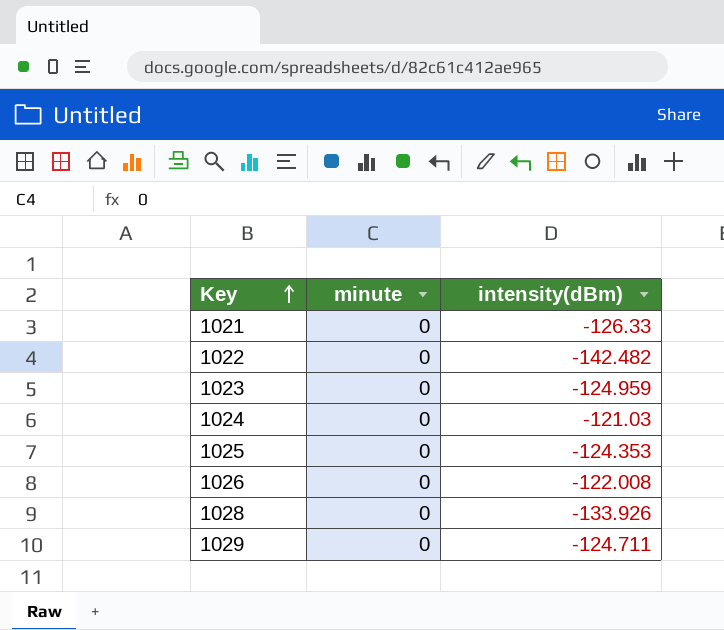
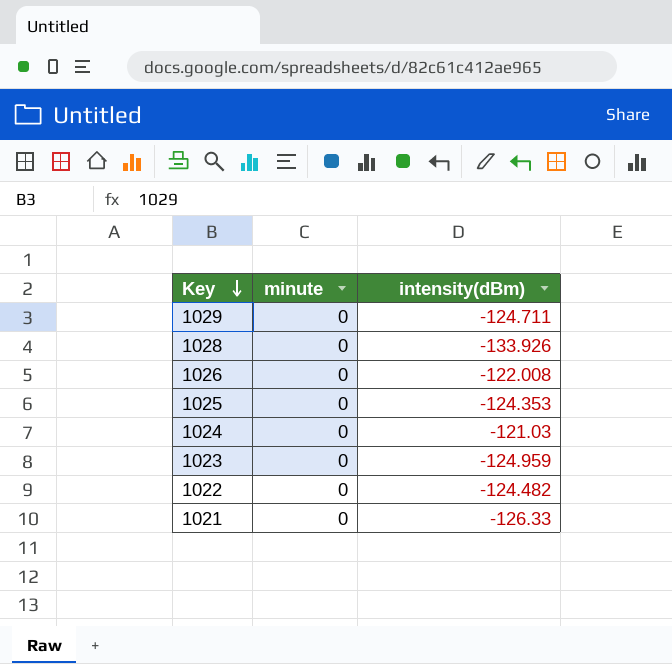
row order: Key ascending -> Key descending
1022 | intensity(dBm): -142.482 -> -124.482

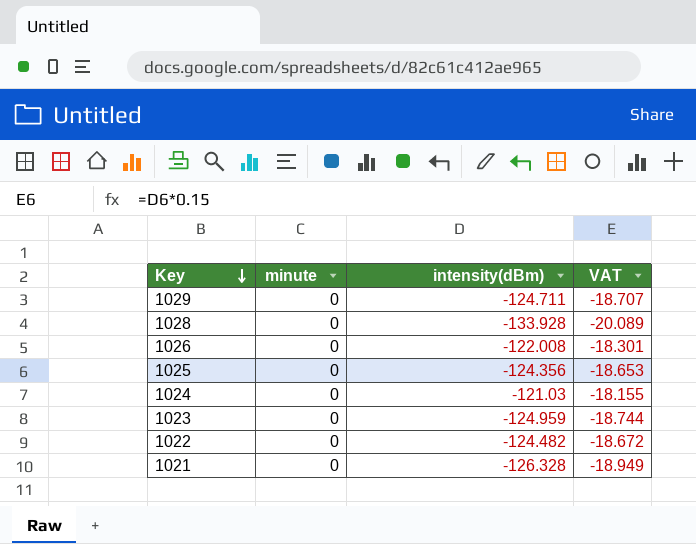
column VAT | formula: none -> [intensity(dBm)] * 0.15
1028 | intensity(dBm): -133.926 -> -133.928
1025 | intensity(dBm): -124.353 -> -124.356
1021 | intensity(dBm): -126.33 -> -126.328

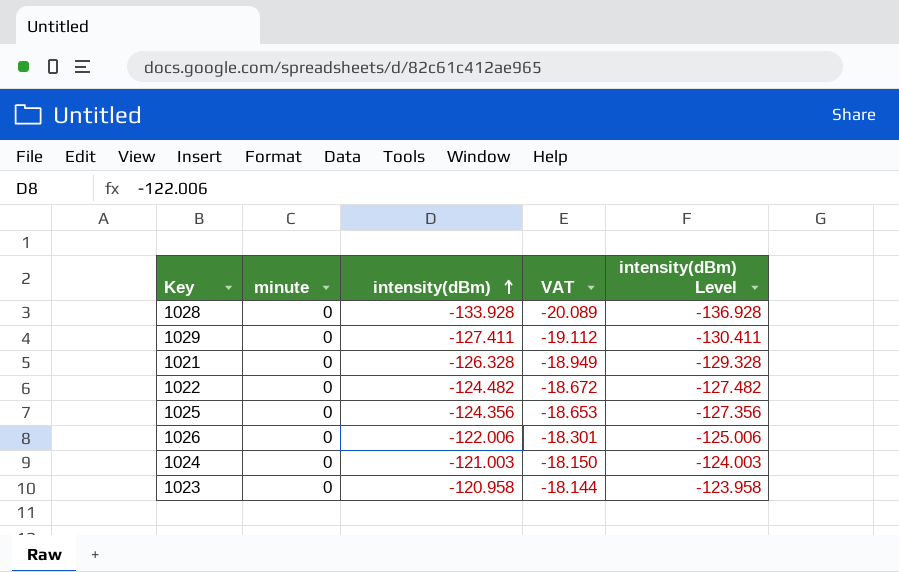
row order: Key descending -> intensity(dBm) ascending
column intensity(dBm) Level | formula: none -> [intensity(dBm)] - 3
1029 | intensity(dBm): -124.711 -> -127.411
1029 | VAT: -18.707 -> -19.112
1026 | intensity(dBm): -122.008 -> -122.006
1024 | intensity(dBm): -121.03 -> -121.003
1024 | VAT: -18.155 -> -18.150
1023 | intensity(dBm): -124.959 -> -120.958
1023 | VAT: -18.744 -> -18.144

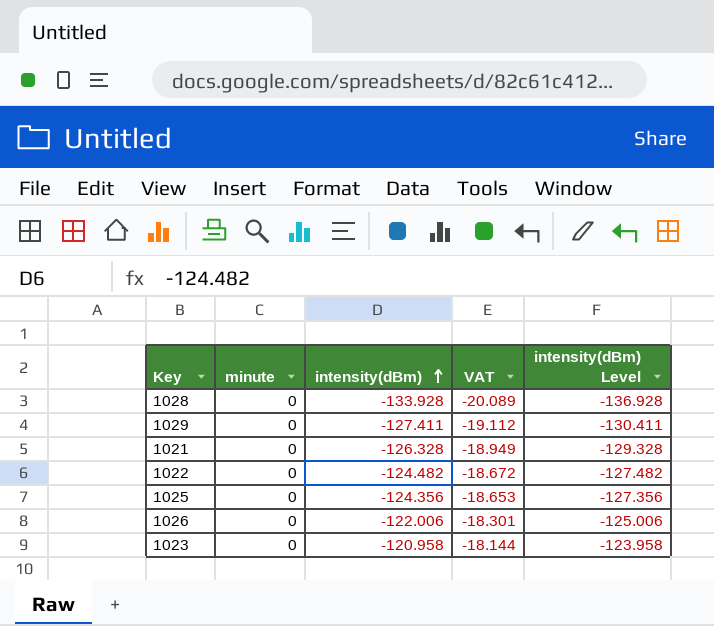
row 1024: 0 | -121.003 | -18.150 | -124.003 -> none

